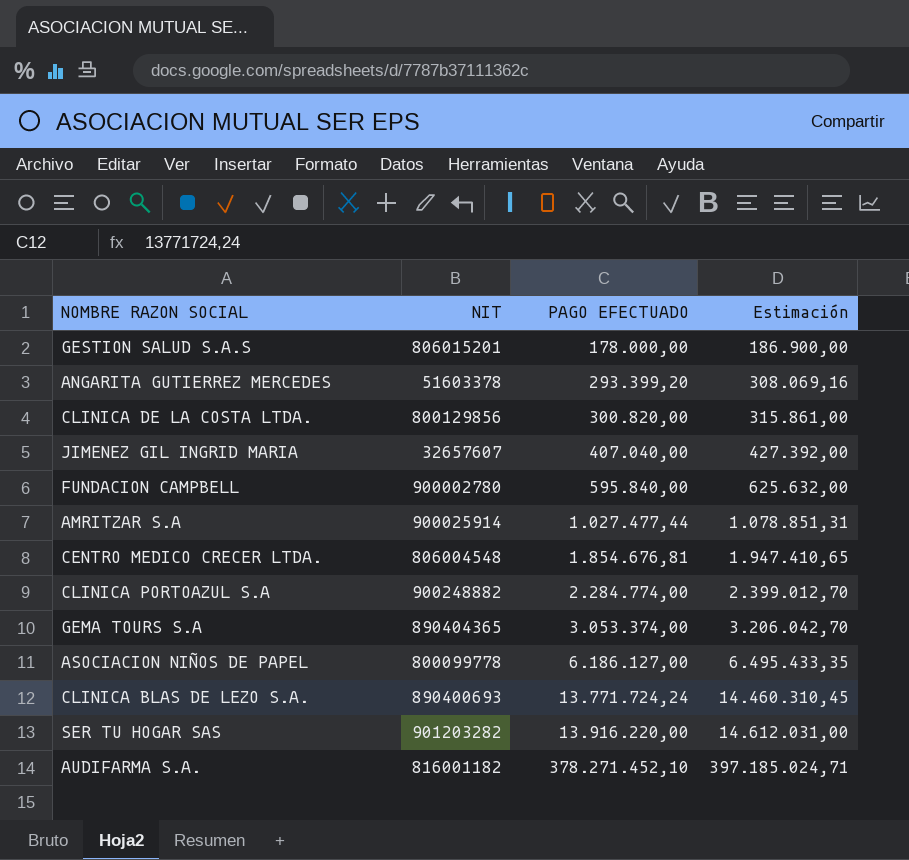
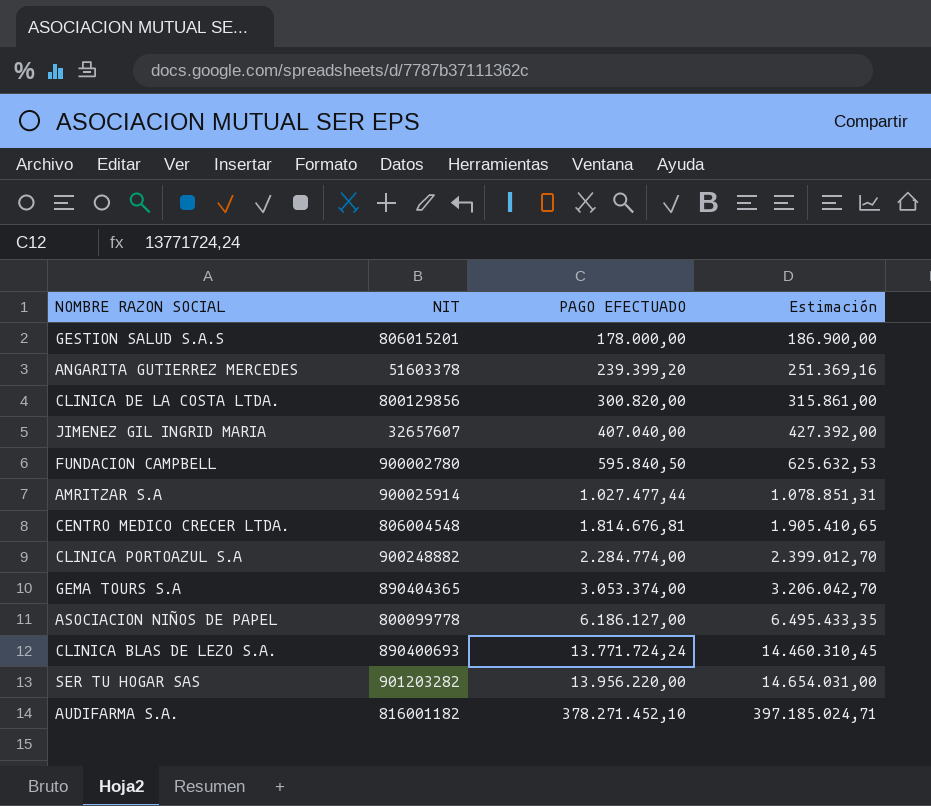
ANGARITA GUTIERREZ MERCEDES | PAGO EFECTUADO: 293.399,20 -> 239.399,20
ANGARITA GUTIERREZ MERCEDES | Estimación: 308.069,16 -> 251.369,16
FUNDACION CAMPBELL | PAGO EFECTUADO: 595.840,00 -> 595.840,50
FUNDACION CAMPBELL | Estimación: 625.632,00 -> 625.632,53
CENTRO MEDICO CRECER LTDA. | PAGO EFECTUADO: 1.854.676,81 -> 1.814.676,81
CENTRO MEDICO CRECER LTDA. | Estimación: 1.947.410,65 -> 1.905.410,65
SER TU HOGAR SAS | PAGO EFECTUADO: 13.916.220,00 -> 13.956.220,00
SER TU HOGAR SAS | Estimación: 14.612.031,00 -> 14.654.031,00

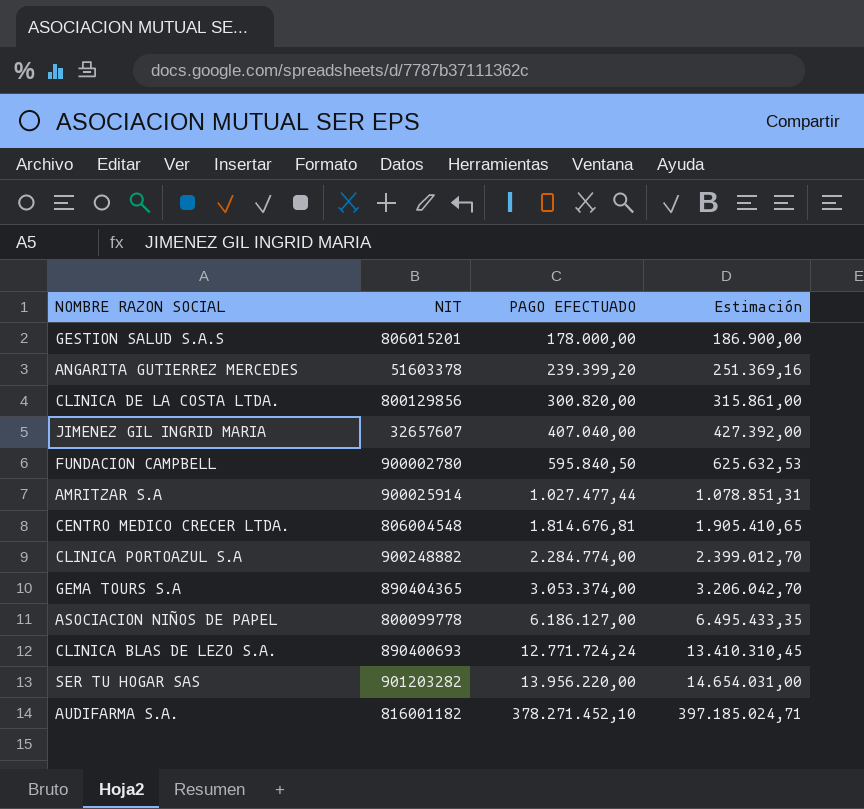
CLINICA BLAS DE LEZO S.A. | PAGO EFECTUADO: 13.771.724,24 -> 12.771.724,24
CLINICA BLAS DE LEZO S.A. | Estimación: 14.460.310,45 -> 13.410.310,45

